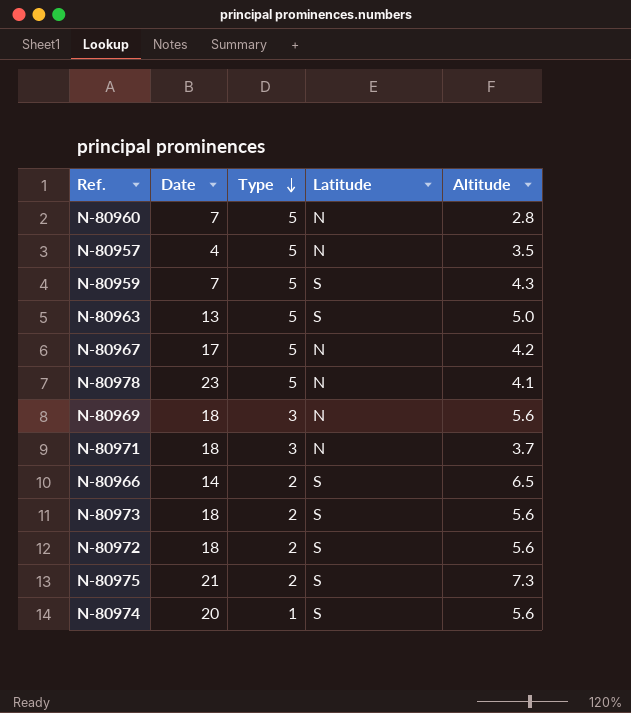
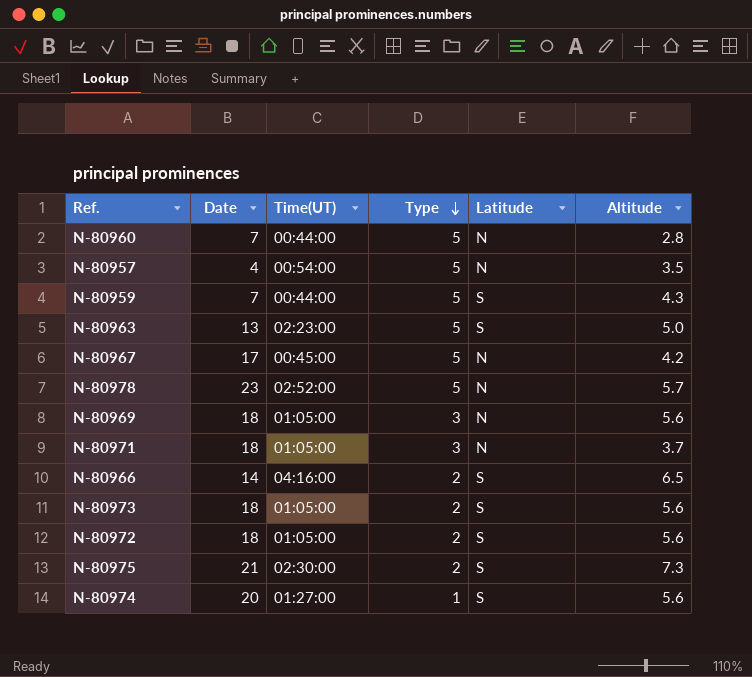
column Time(UT) | position: none -> 3
N-80978 | Altitude: 4.1 -> 5.7

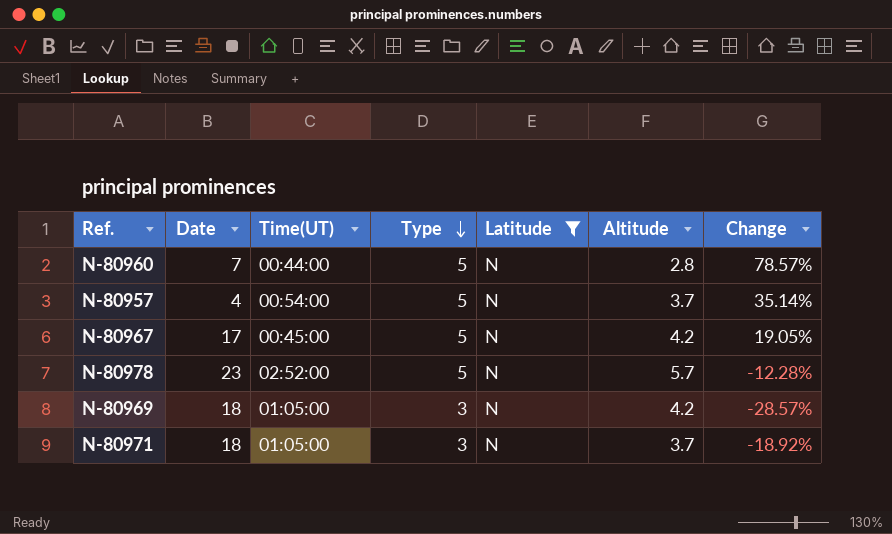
filter: none -> Latitude = N
column Change | formula: none -> ([Type] - [Altitude]) / [Altitude]
N-80957 | Altitude: 3.5 -> 3.7
N-80969 | Altitude: 5.6 -> 4.2

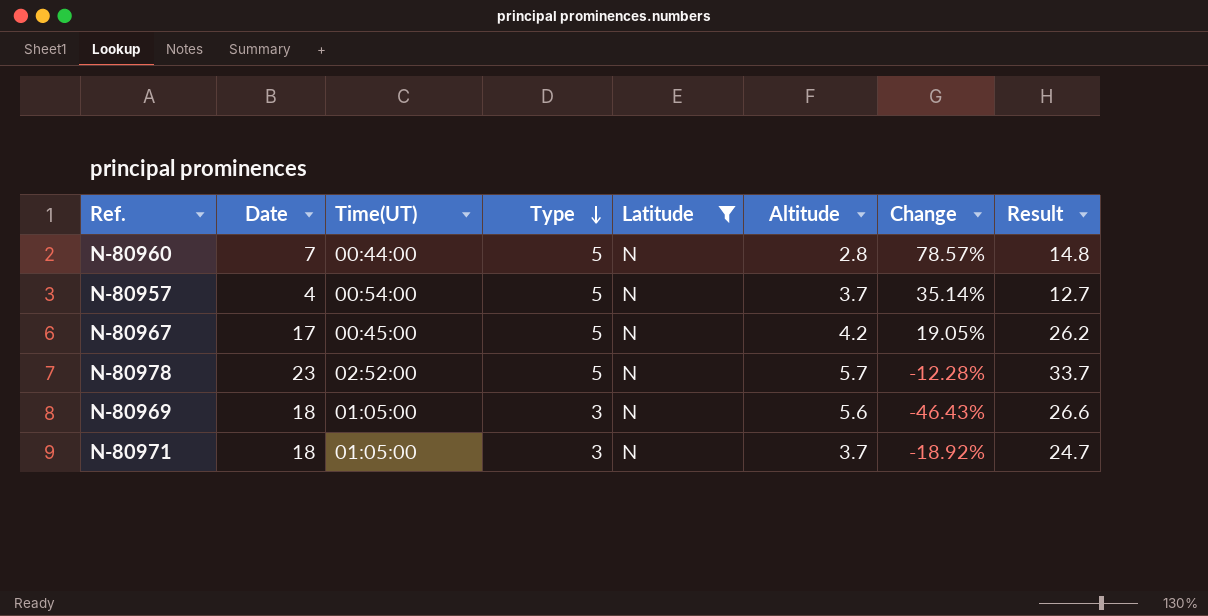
column Result | formula: none -> [Date] + [Type] + [Altitude]
N-80969 | Altitude: 4.2 -> 5.6
N-80969 | Change: -28.57% -> -46.43%

